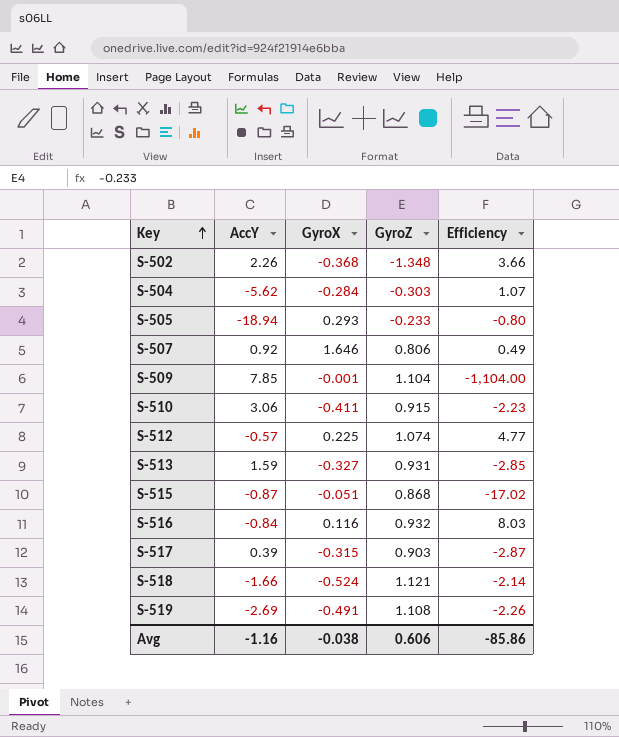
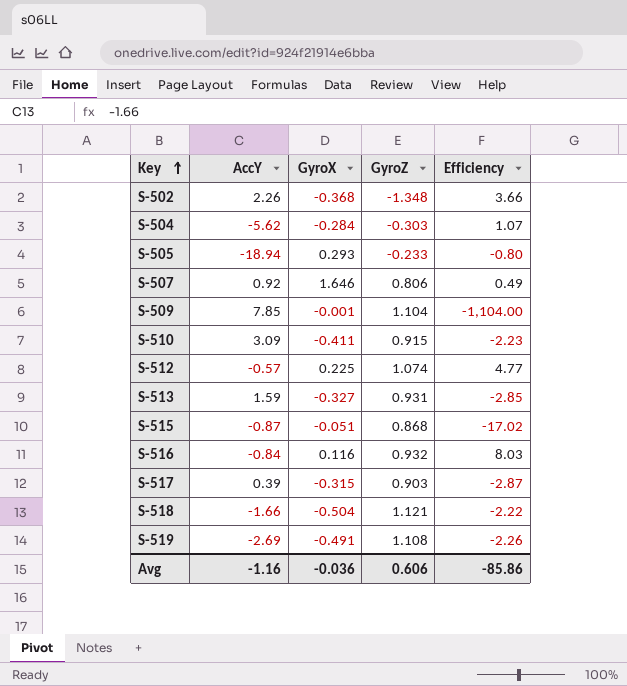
S-510 | AccY: 3.06 -> 3.09
S-518 | GyroX: -0.524 -> -0.504
S-518 | Efficiency: -2.14 -> -2.22
Avg | GyroX: -0.038 -> -0.036

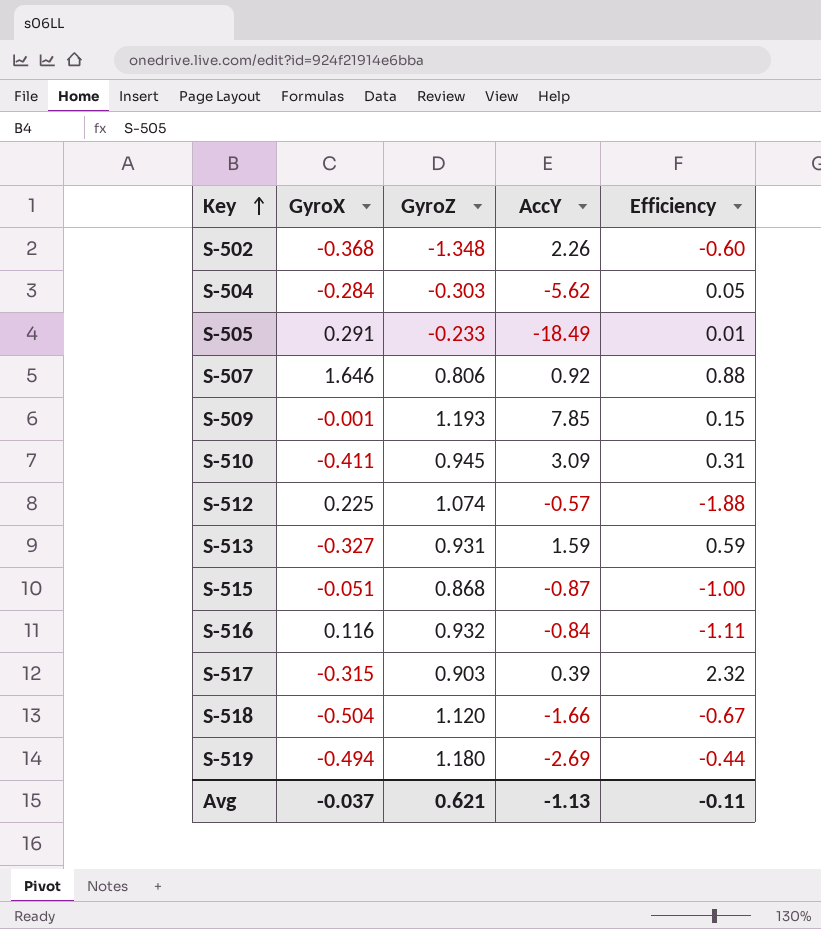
column AccY | position: 2 -> 4
column Efficiency | formula: [GyroZ] / [GyroX] -> [GyroZ] / [AccY]
S-505 | GyroX: 0.293 -> 0.291
S-505 | AccY: -18.94 -> -18.49
S-509 | GyroZ: 1.104 -> 1.193
S-510 | GyroZ: 0.915 -> 0.945
S-518 | GyroZ: 1.121 -> 1.120
S-519 | GyroX: -0.491 -> -0.494
S-519 | GyroZ: 1.108 -> 1.180
Avg | GyroX: -0.036 -> -0.037
Avg | GyroZ: 0.606 -> 0.621
Avg | AccY: -1.16 -> -1.13
Avg | Efficiency: -85.86 -> -0.11

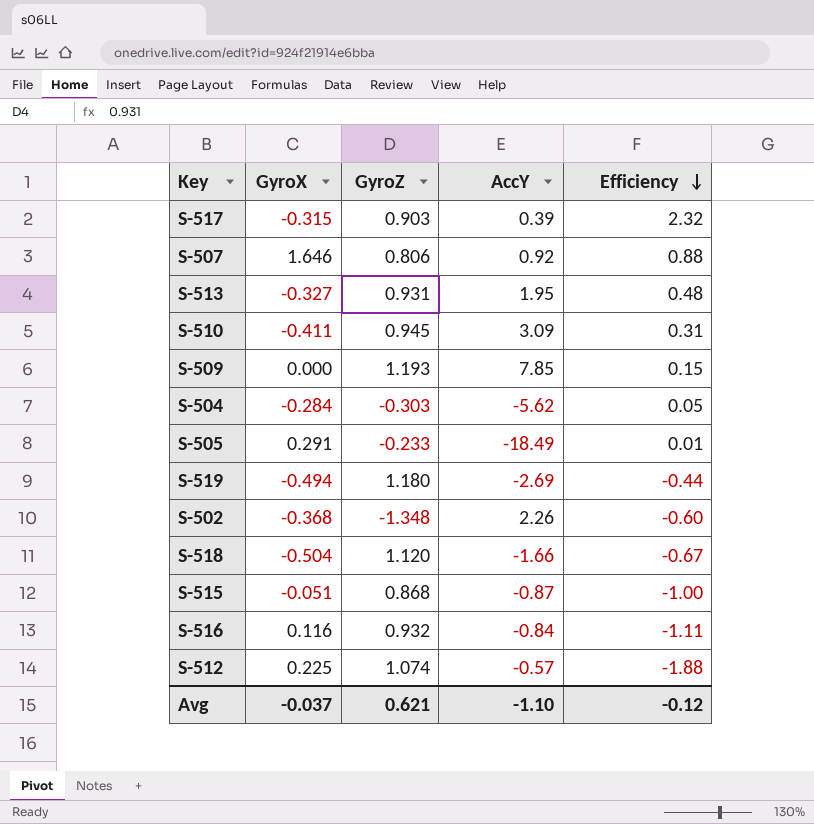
row order: Key ascending -> Efficiency descending
S-513 | AccY: 1.59 -> 1.95
S-513 | Efficiency: 0.59 -> 0.48
S-509 | GyroX: -0.001 -> 0.000
Avg | AccY: -1.13 -> -1.10
Avg | Efficiency: -0.11 -> -0.12

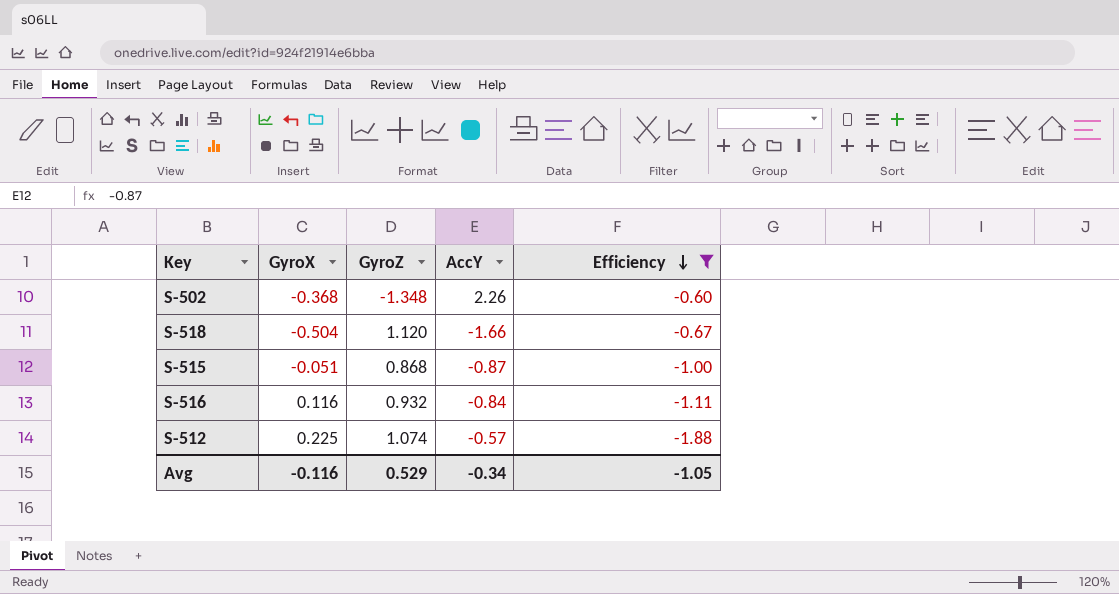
filter: none -> Efficiency <= -0.60
Avg | GyroX: -0.037 -> -0.116
Avg | GyroZ: 0.621 -> 0.529
Avg | AccY: -1.10 -> -0.34
Avg | Efficiency: -0.12 -> -1.05

